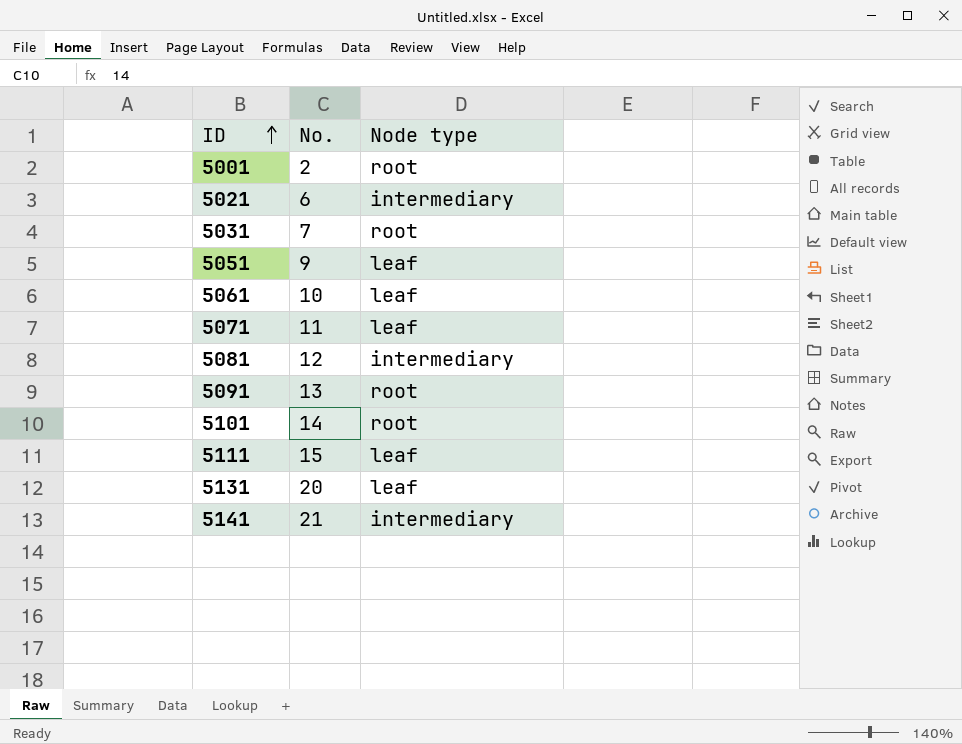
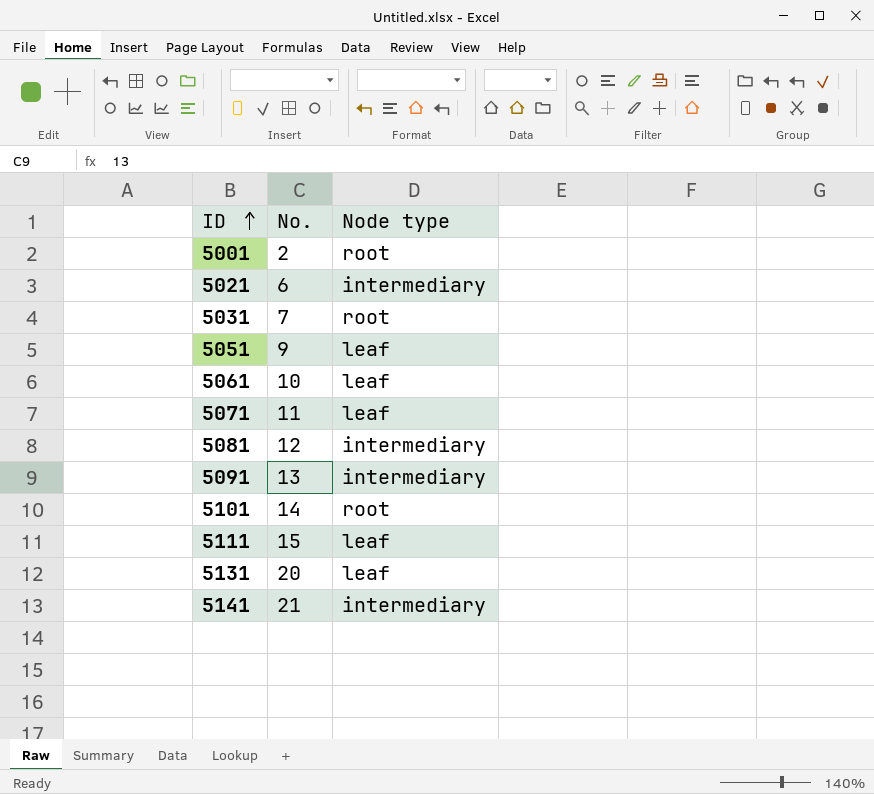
5091 | Node type: root -> intermediary

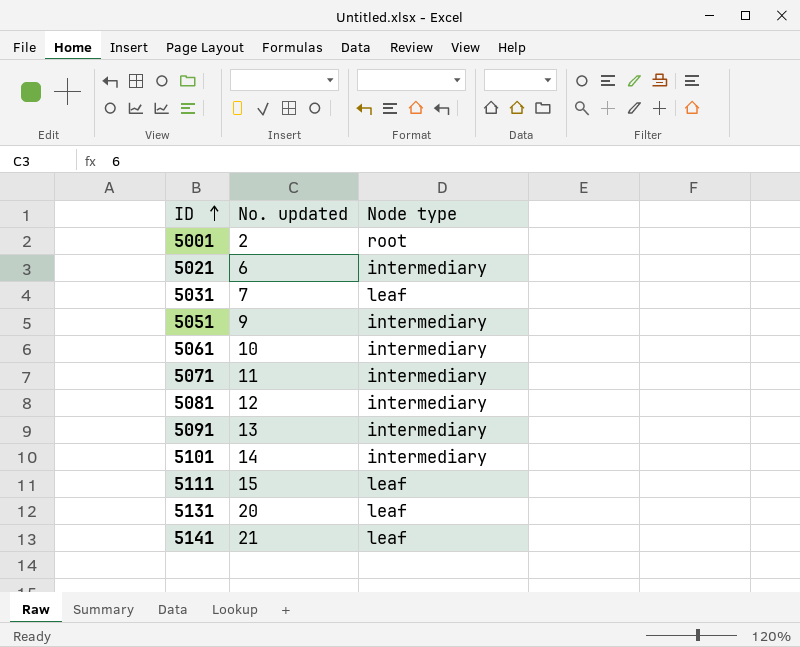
column name: No. -> No. updated
5031 | Node type: root -> leaf
5051 | Node type: leaf -> intermediary
5061 | Node type: leaf -> intermediary
5071 | Node type: leaf -> intermediary
5101 | Node type: root -> intermediary
5141 | Node type: intermediary -> leaf

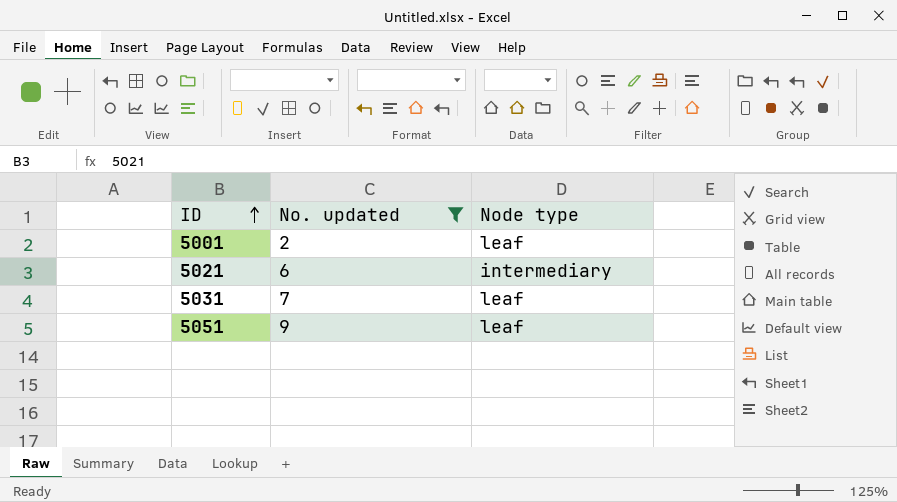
filter: none -> No. updated <= 9
5001 | Node type: root -> leaf
5051 | Node type: intermediary -> leaf

